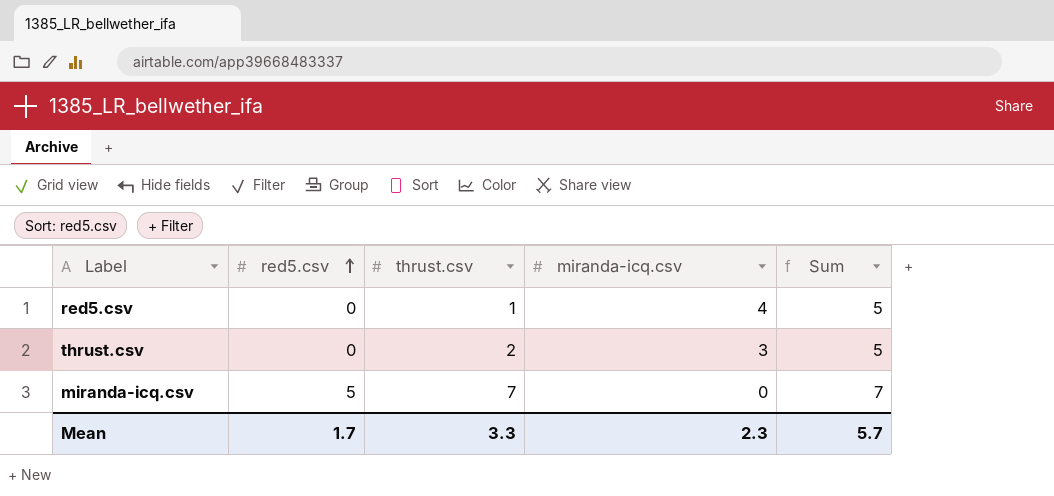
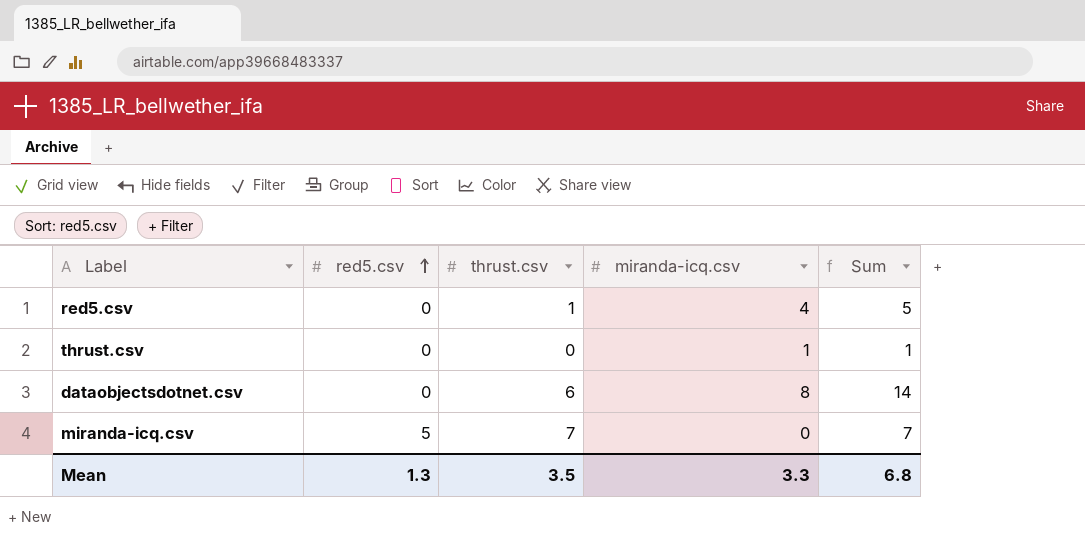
thrust.csv | thrust.csv: 2 -> 0
thrust.csv | miranda-icq.csv: 3 -> 1
thrust.csv | Sum: 5 -> 1
row dataobjectsdotnet.csv: none -> 0 | 6 | 8 | 14
Mean | red5.csv: 1.7 -> 1.3
Mean | thrust.csv: 3.3 -> 3.5
Mean | miranda-icq.csv: 2.3 -> 3.3
Mean | Sum: 5.7 -> 6.8

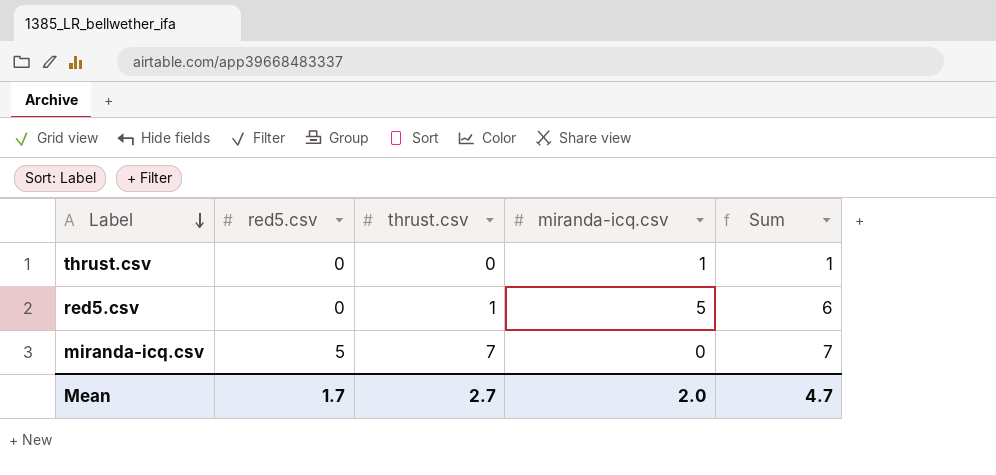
row order: red5.csv ascending -> Label descending
row dataobjectsdotnet.csv: 0 | 6 | 8 | 14 -> none
red5.csv | miranda-icq.csv: 4 -> 5
red5.csv | Sum: 5 -> 6
Mean | red5.csv: 1.3 -> 1.7
Mean | thrust.csv: 3.5 -> 2.7
Mean | miranda-icq.csv: 3.3 -> 2.0
Mean | Sum: 6.8 -> 4.7

